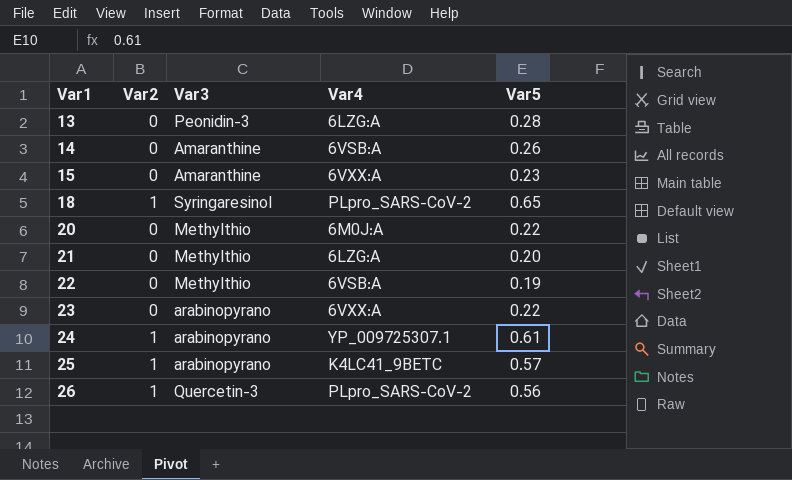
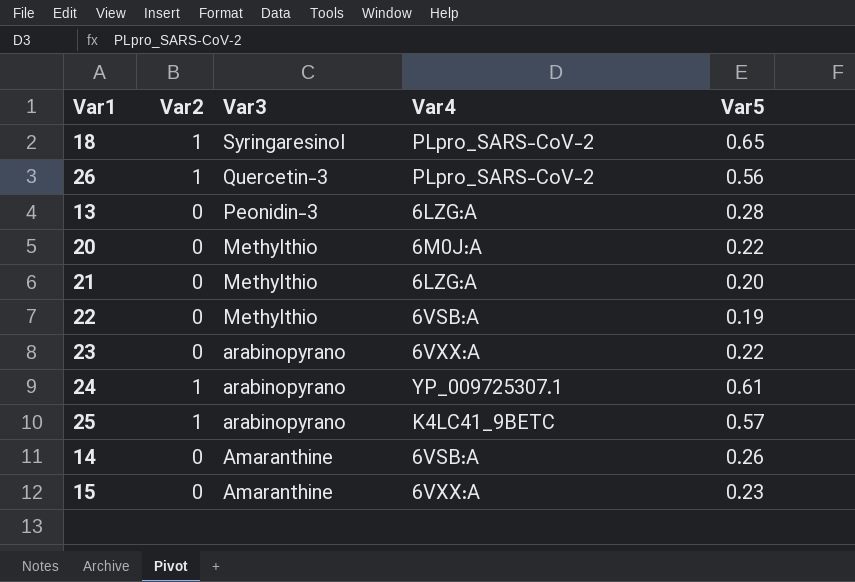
row order: Var1 ascending -> Var3 descending

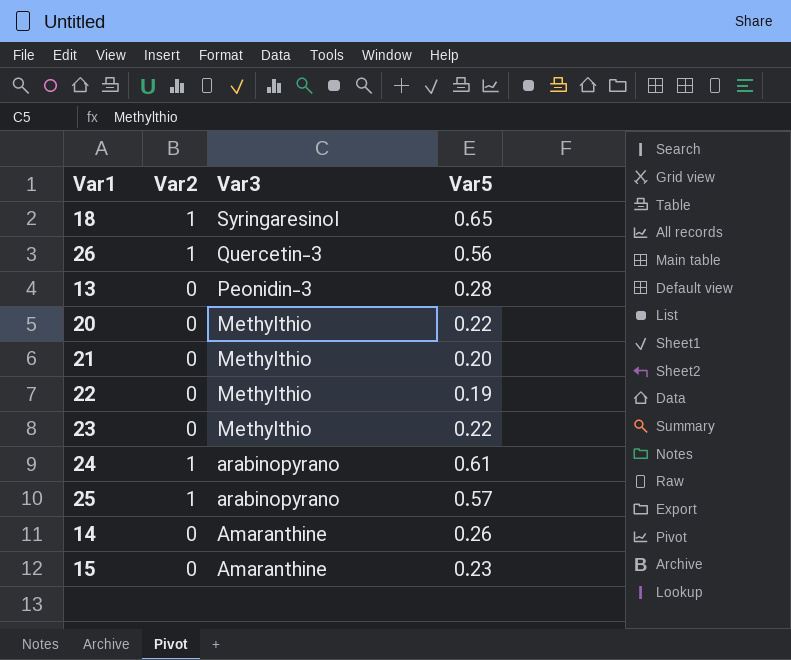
column Var4 | position: 4 -> none
23 | Var3: arabinopyrano -> Methylthio

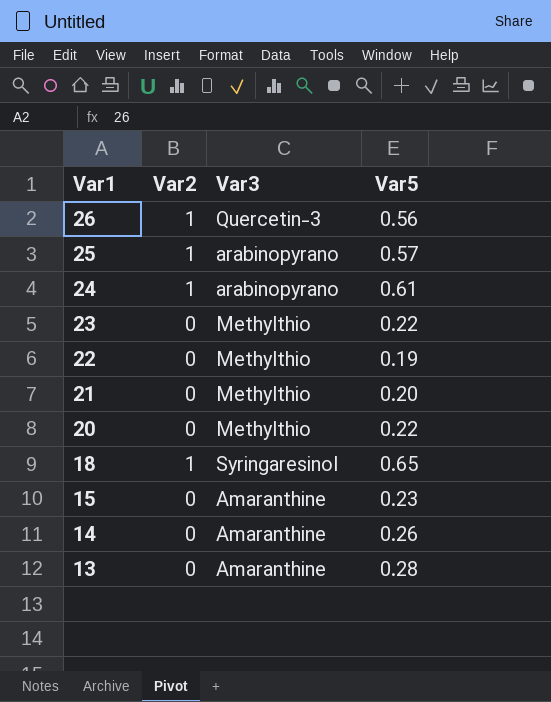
row order: Var3 descending -> Var1 descending
13 | Var3: Peonidin-3 -> Amaranthine

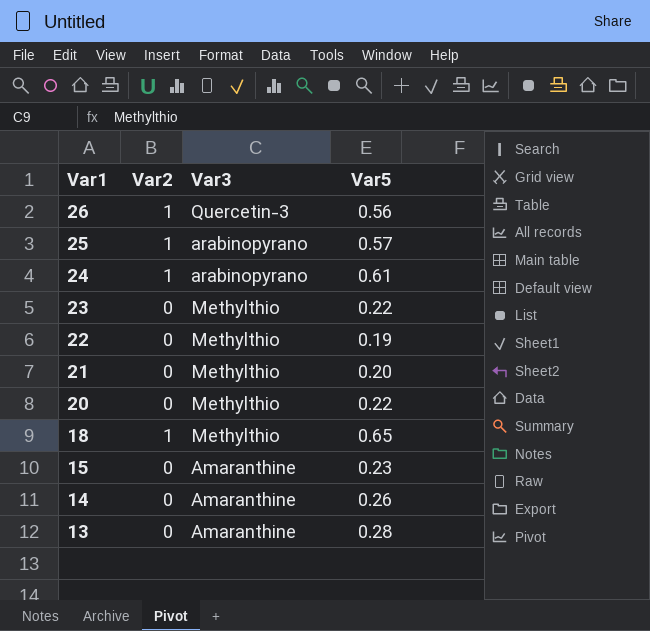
18 | Var3: Syringaresinol -> Methylthio

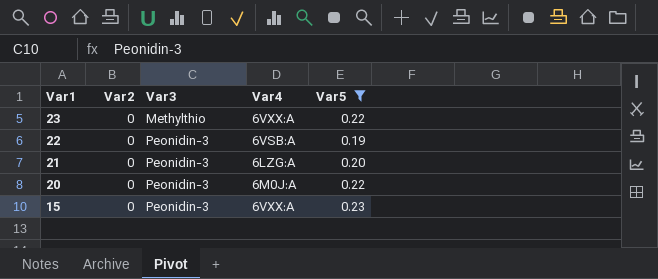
filter: none -> Var5 <= 0.23
column Var4 | position: none -> 4
22 | Var3: Methylthio -> Peonidin-3
21 | Var3: Methylthio -> Peonidin-3
20 | Var3: Methylthio -> Peonidin-3
15 | Var3: Amaranthine -> Peonidin-3

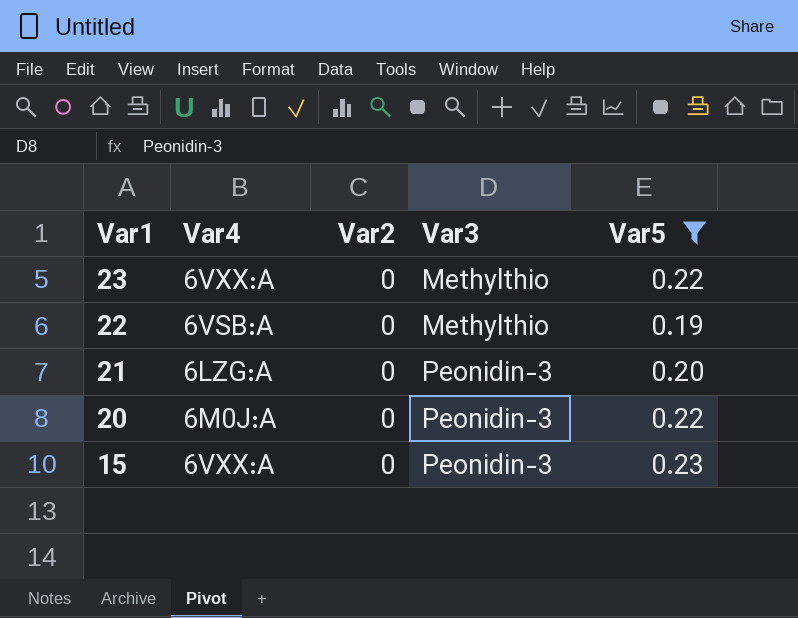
column Var4 | position: 4 -> 2
22 | Var3: Peonidin-3 -> Methylthio

